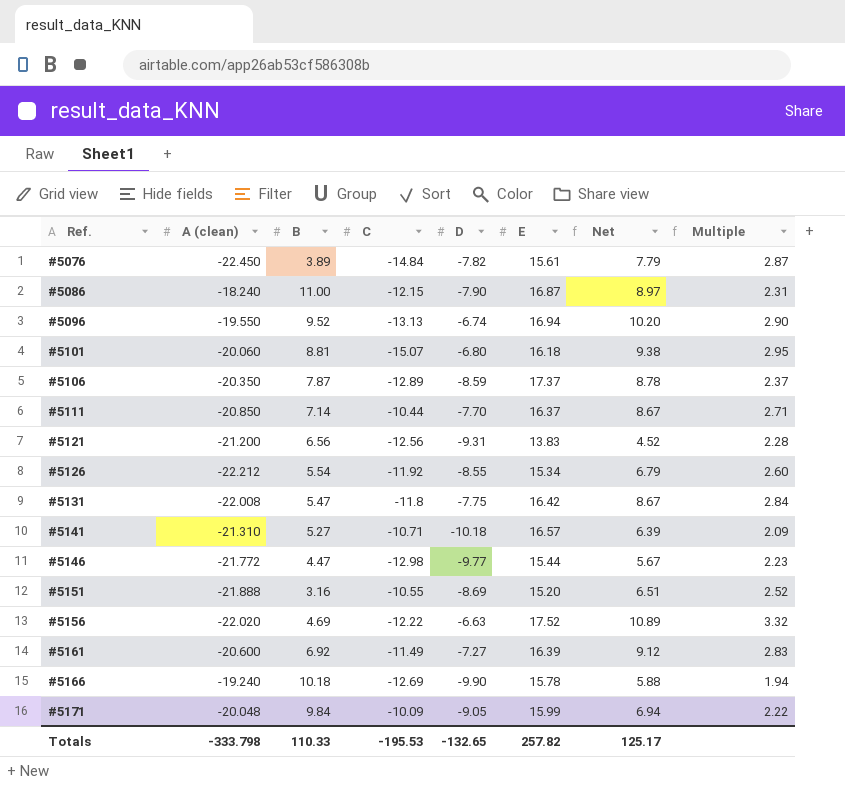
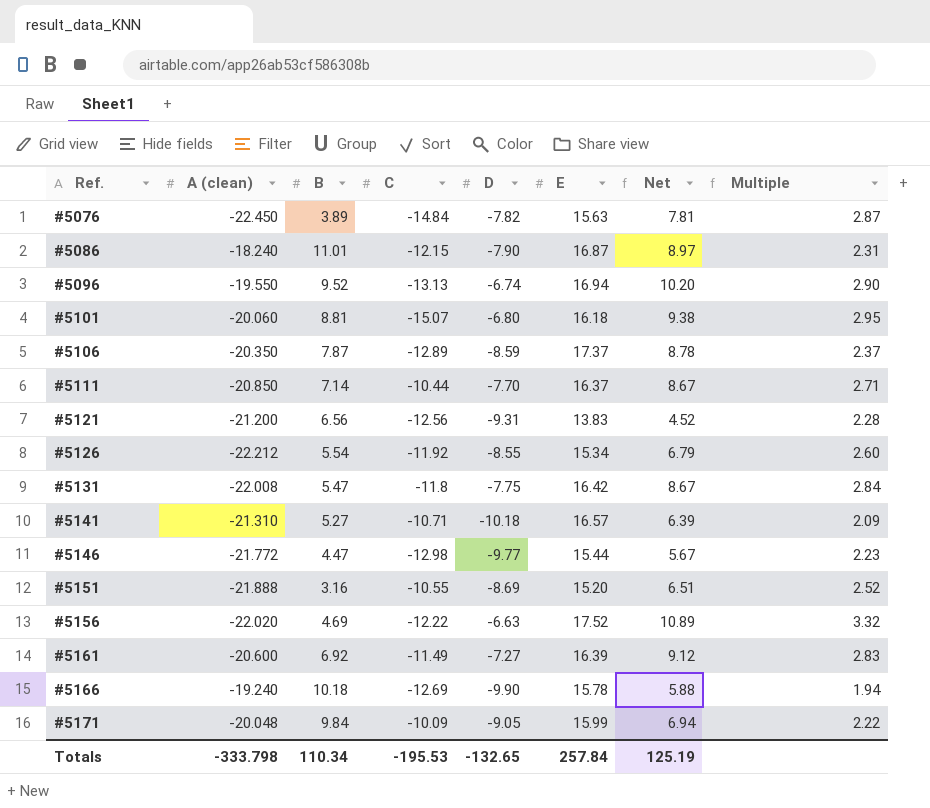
#5076 | E: 15.61 -> 15.63
#5076 | Net: 7.79 -> 7.81
#5086 | B: 11.00 -> 11.01
Totals | B: 110.33 -> 110.34
Totals | E: 257.82 -> 257.84
Totals | Net: 125.17 -> 125.19

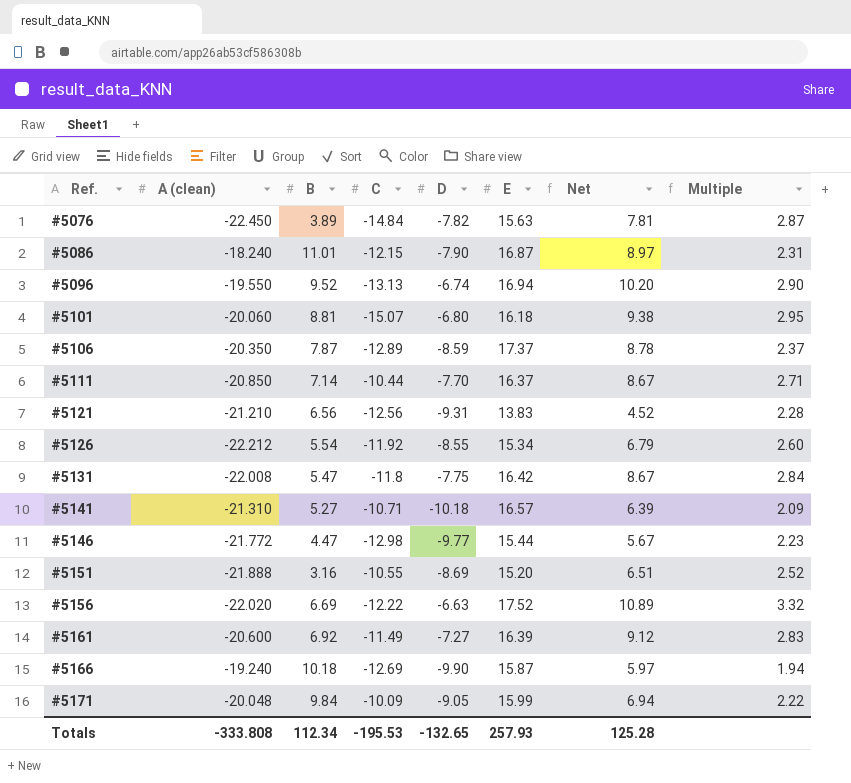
#5121 | A (clean): -21.200 -> -21.210
#5156 | B: 4.69 -> 6.69
#5166 | E: 15.78 -> 15.87
#5166 | Net: 5.88 -> 5.97
Totals | A (clean): -333.798 -> -333.808
Totals | B: 110.34 -> 112.34
Totals | E: 257.84 -> 257.93
Totals | Net: 125.19 -> 125.28

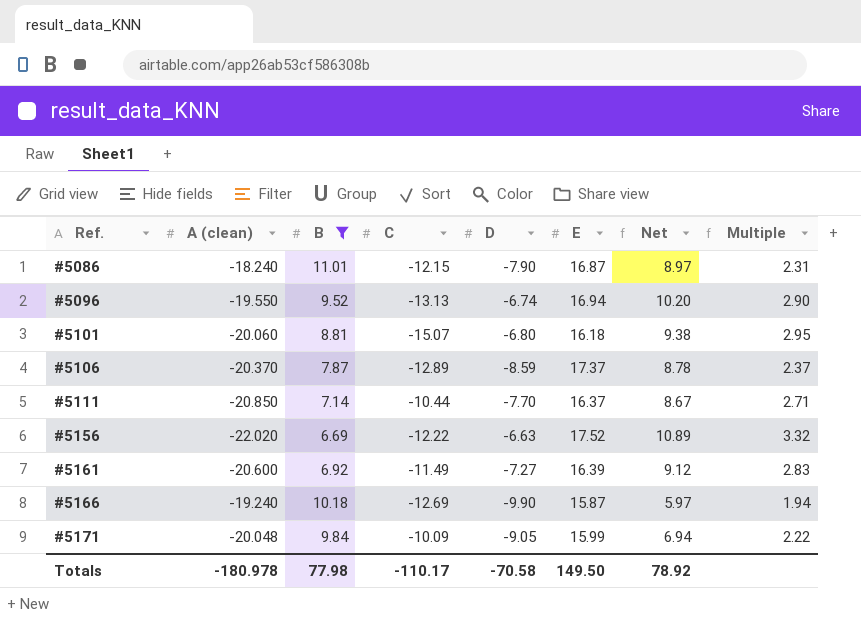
filter: none -> B >= 6.69
#5106 | A (clean): -20.350 -> -20.370
Totals | A (clean): -333.808 -> -180.978
Totals | B: 112.34 -> 77.98
Totals | C: -195.53 -> -110.17
Totals | D: -132.65 -> -70.58
Totals | E: 257.93 -> 149.50
Totals | Net: 125.28 -> 78.92

